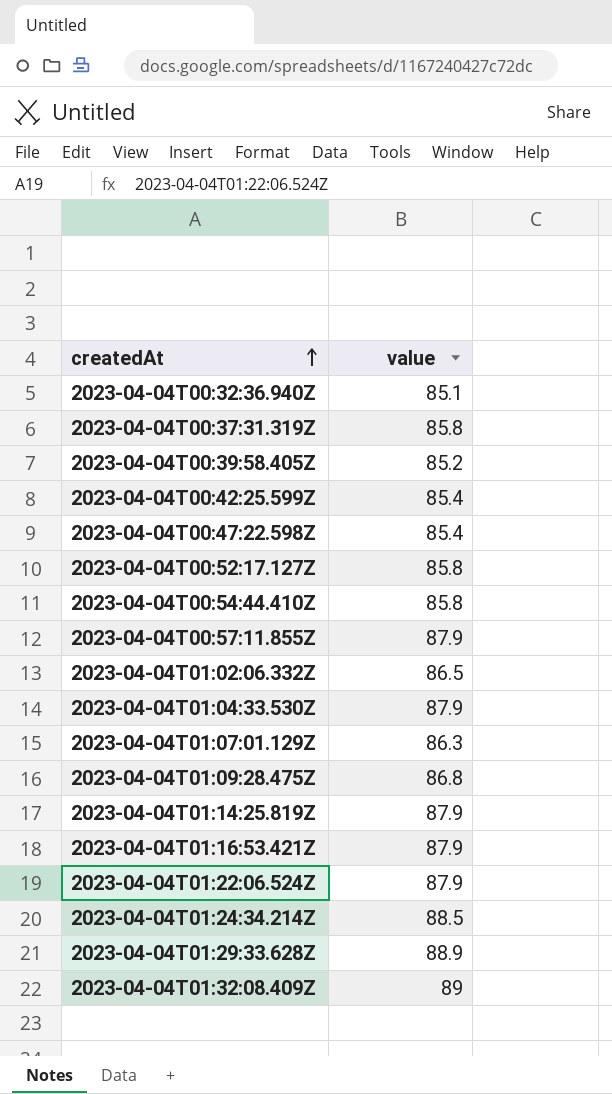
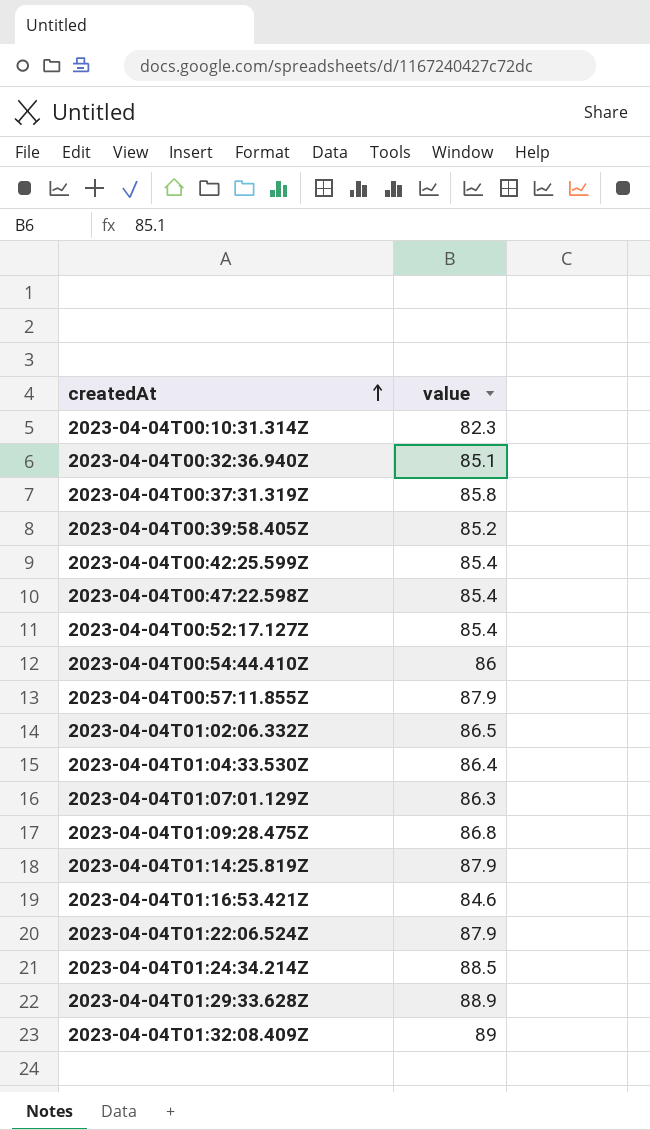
row 2023-04-04T00:10:31.314Z: none -> 82.3
2023-04-04T00:52:17.127Z | value: 85.8 -> 85.4
2023-04-04T00:54:44.410Z | value: 85.8 -> 86
2023-04-04T01:04:33.530Z | value: 87.9 -> 86.4
2023-04-04T01:16:53.421Z | value: 87.9 -> 84.6

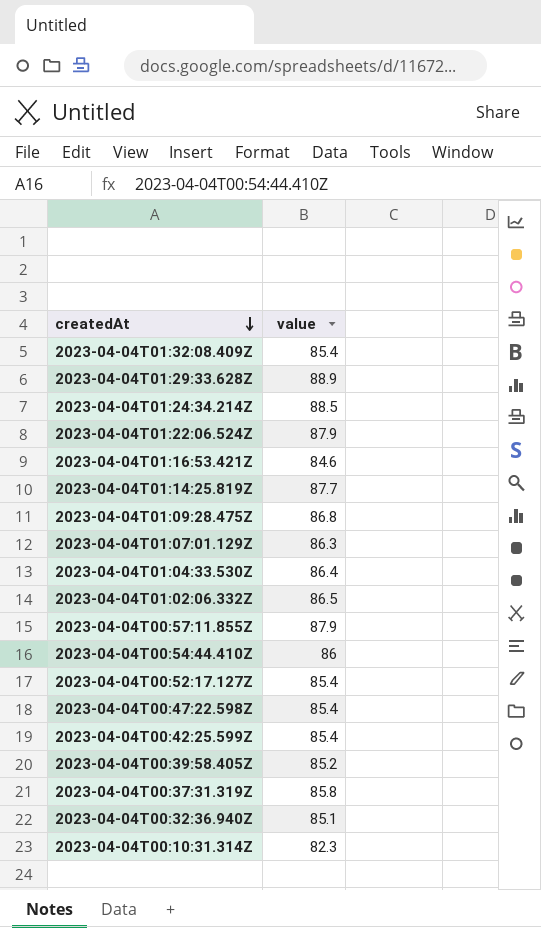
row order: createdAt ascending -> createdAt descending
2023-04-04T01:32:08.409Z | value: 89 -> 85.4
2023-04-04T01:14:25.819Z | value: 87.9 -> 87.7

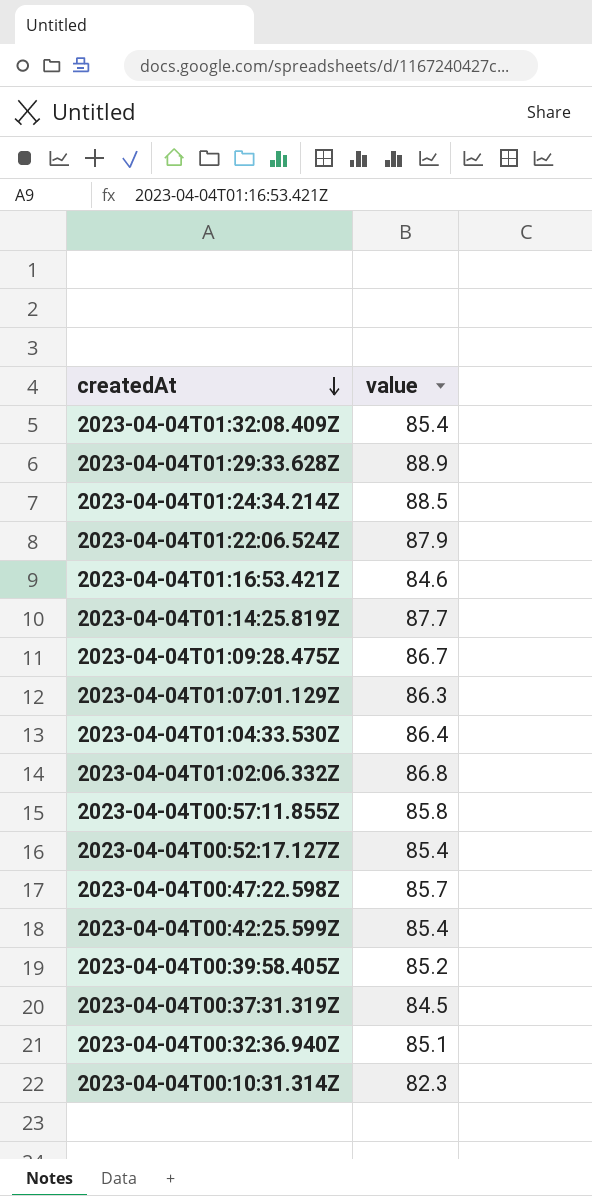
row 2023-04-04T00:54:44.410Z: 86 -> none
2023-04-04T01:09:28.475Z | value: 86.8 -> 86.7
2023-04-04T01:02:06.332Z | value: 86.5 -> 86.8
2023-04-04T00:57:11.855Z | value: 87.9 -> 85.8
2023-04-04T00:47:22.598Z | value: 85.4 -> 85.7
2023-04-04T00:37:31.319Z | value: 85.8 -> 84.5

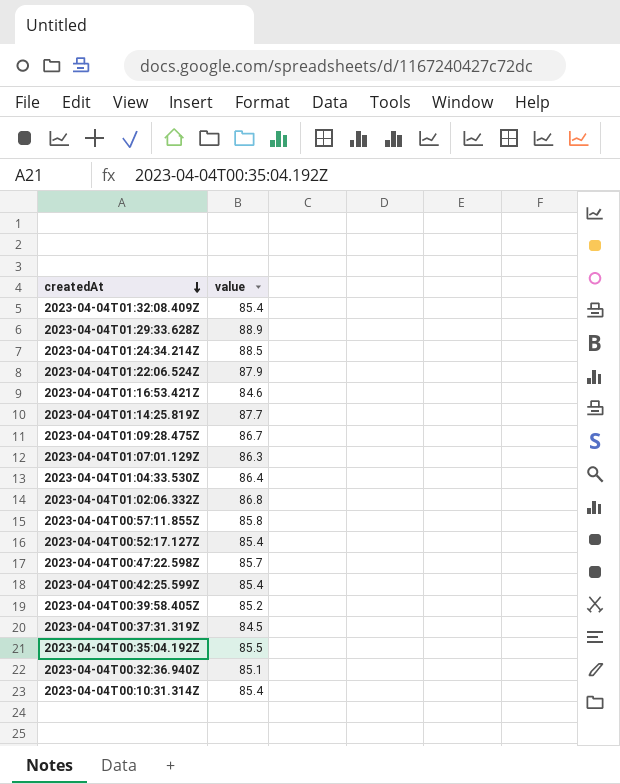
row 2023-04-04T00:35:04.192Z: none -> 85.5
2023-04-04T00:10:31.314Z | value: 82.3 -> 85.4

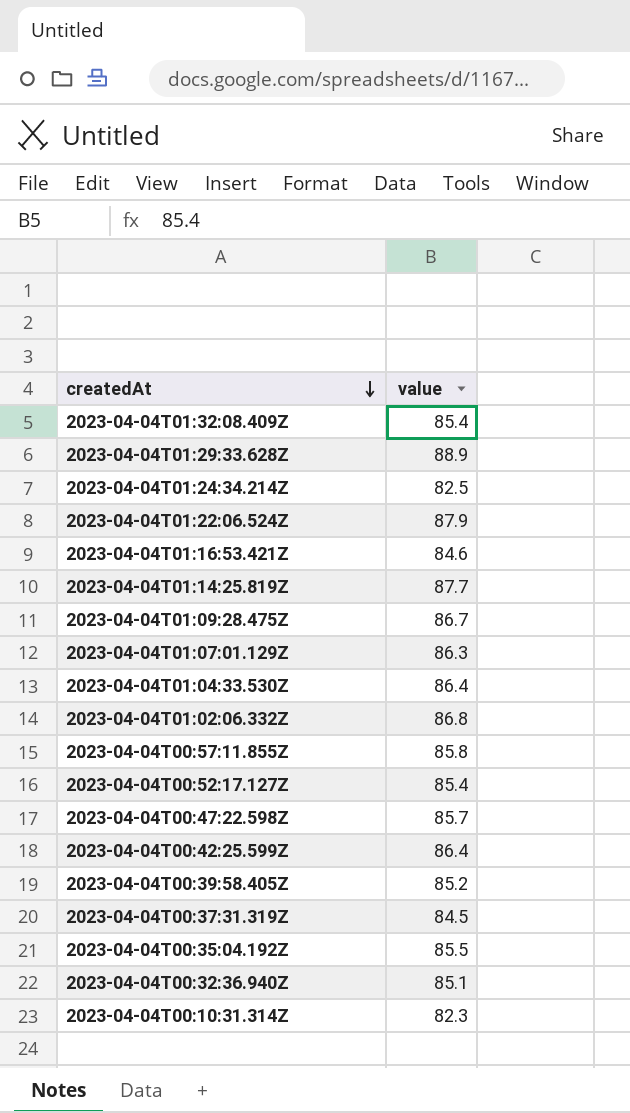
2023-04-04T01:24:34.214Z | value: 88.5 -> 82.5
2023-04-04T00:42:25.599Z | value: 85.4 -> 86.4
2023-04-04T00:10:31.314Z | value: 85.4 -> 82.3

